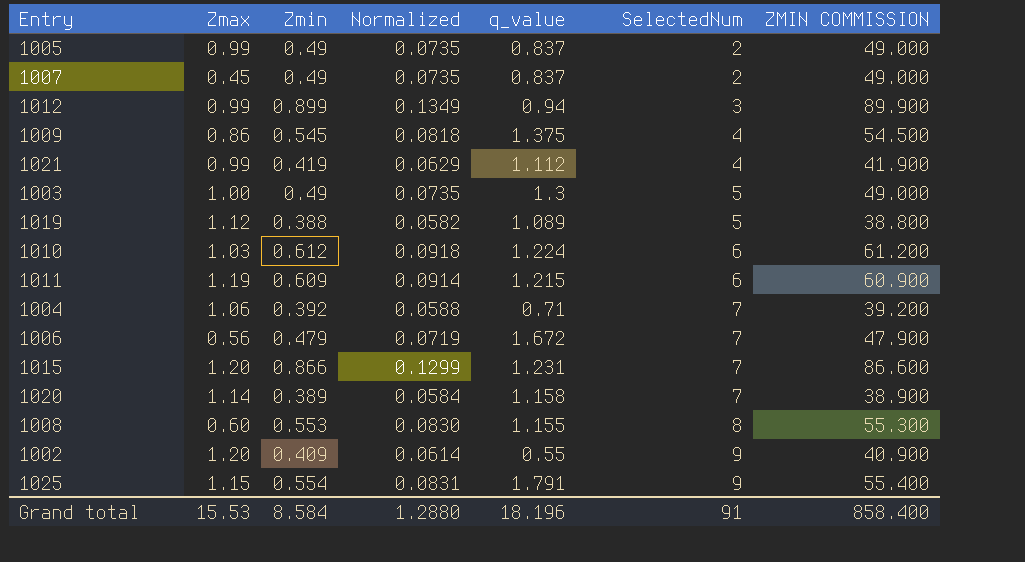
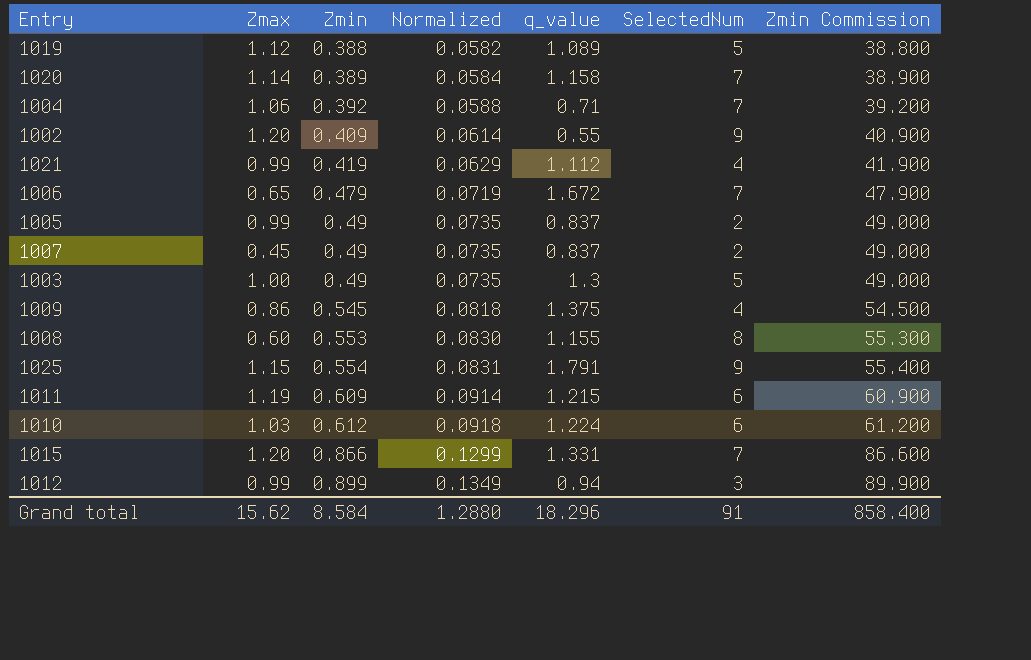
row order: SelectedNum ascending -> Zmin ascending
column name: ZMIN COMMISSION -> Zmin Commission
1006 | Zmax: 0.56 -> 0.65
1015 | q_value: 1.231 -> 1.331
Grand total | Zmax: 15.53 -> 15.62
Grand total | q_value: 18.196 -> 18.296

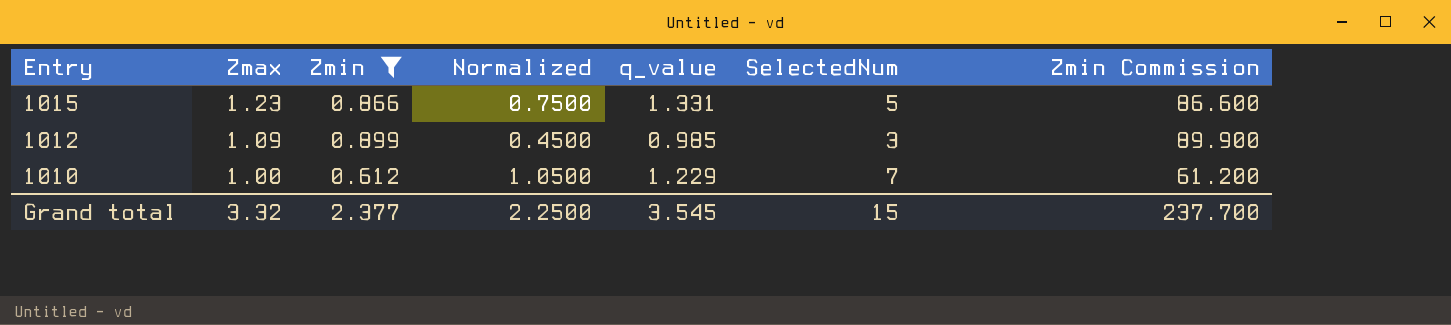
filter: none -> Zmin >= 0.612
row order: Zmin ascending -> Entry descending
column Normalized | formula: [Zmin] * 0.15 -> [SelectedNum] * 0.15
1015 | Zmax: 1.20 -> 1.23
1015 | SelectedNum: 7 -> 5
1012 | Zmax: 0.99 -> 1.09
1012 | q_value: 0.94 -> 0.985
1010 | Zmax: 1.03 -> 1.00
1010 | q_value: 1.224 -> 1.229
1010 | SelectedNum: 6 -> 7
Grand total | Zmax: 15.62 -> 3.32
Grand total | Zmin: 8.584 -> 2.377
Grand total | Normalized: 1.2880 -> 2.2500
Grand total | q_value: 18.296 -> 3.545
Grand total | SelectedNum: 91 -> 15
Grand total | Zmin Commission: 858.400 -> 237.700

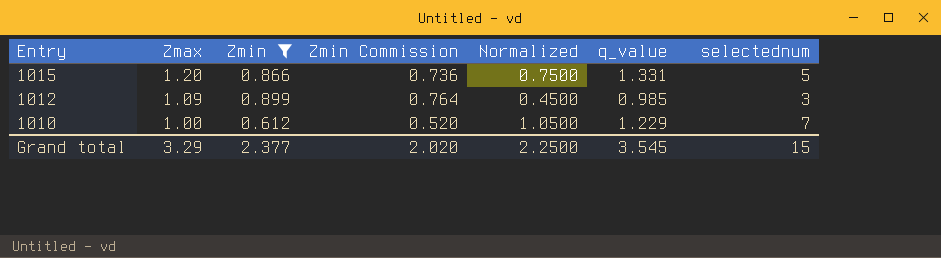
column Zmin Commission | formula: [Zmin] * 100 -> [Zmin] * 0.85
column Zmin Commission | position: 7 -> 4
column name: SelectedNum -> selectednum
1015 | Zmax: 1.23 -> 1.20
Grand total | Zmax: 3.32 -> 3.29
Grand total | Zmin Commission: 237.700 -> 2.020

